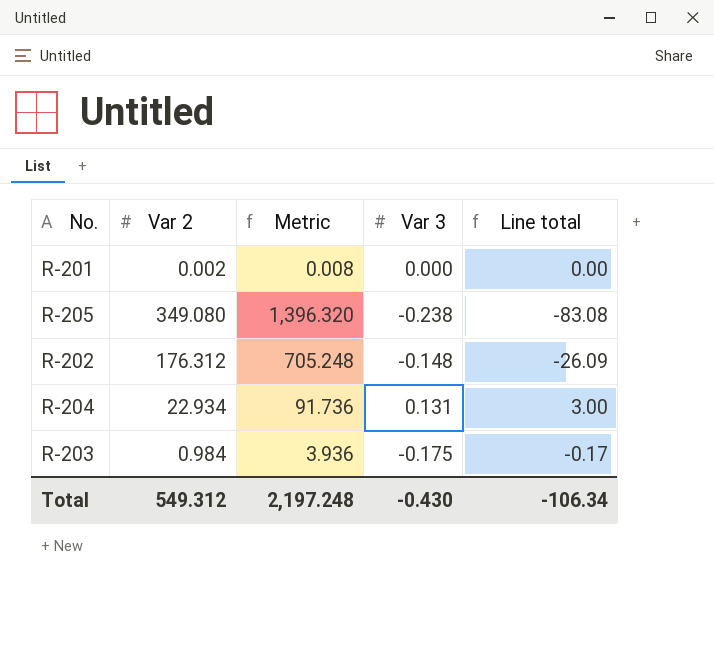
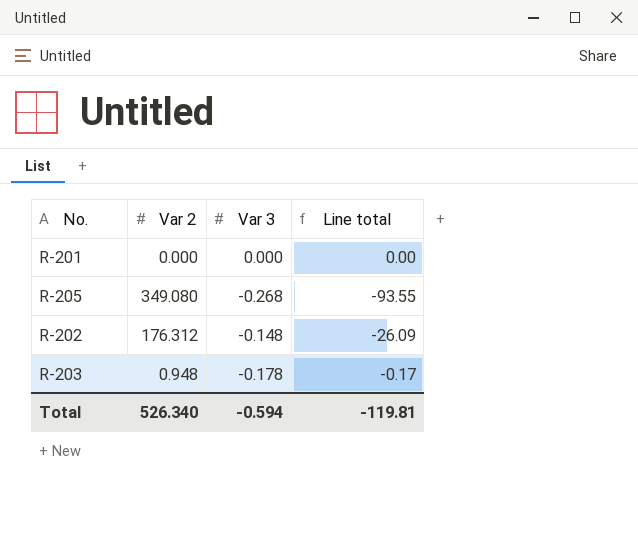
column Metric | formula: [Var 2] * 4 -> none
row R-204: 22.934 | 91.736 | 0.131 | 3.00 -> none
R-201 | Var 2: 0.002 -> 0.000
R-205 | Var 3: -0.238 -> -0.268
R-205 | Line total: -83.08 -> -93.55
R-203 | Var 2: 0.984 -> 0.948
R-203 | Var 3: -0.175 -> -0.178
Total | Var 2: 549.312 -> 526.340
Total | Var 3: -0.430 -> -0.594
Total | Line total: -106.34 -> -119.81

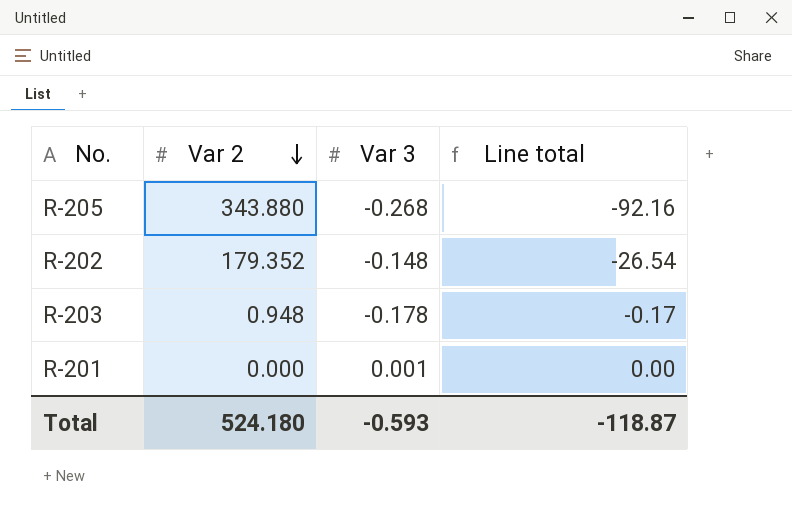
row order: none -> Var 2 descending
R-205 | Var 2: 349.080 -> 343.880
R-205 | Line total: -93.55 -> -92.16
R-202 | Var 2: 176.312 -> 179.352
R-202 | Line total: -26.09 -> -26.54
R-201 | Var 3: 0.000 -> 0.001
Total | Var 2: 526.340 -> 524.180
Total | Var 3: -0.594 -> -0.593
Total | Line total: -119.81 -> -118.87

